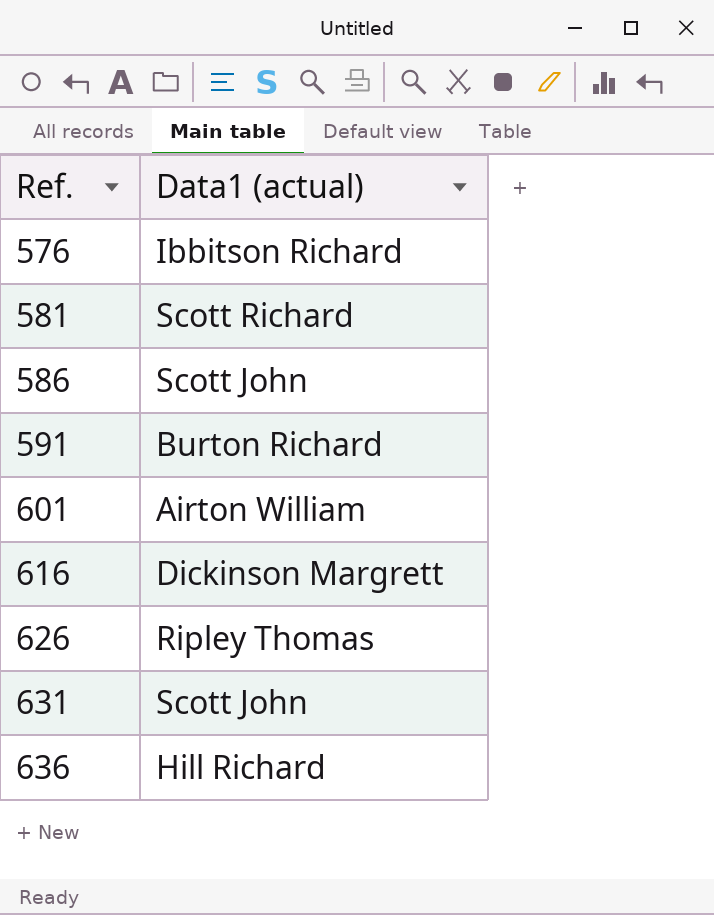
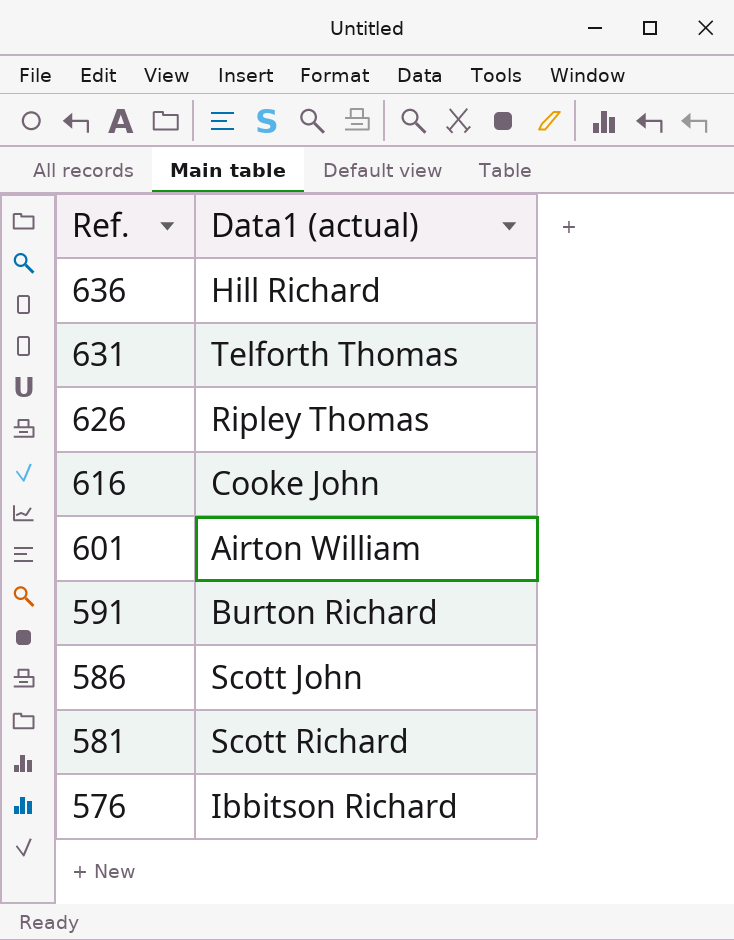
row order: Ref. ascending -> Ref. descending
631 | Data1 (actual): Scott John -> Telforth Thomas
616 | Data1 (actual): Dickinson Margrett -> Cooke John

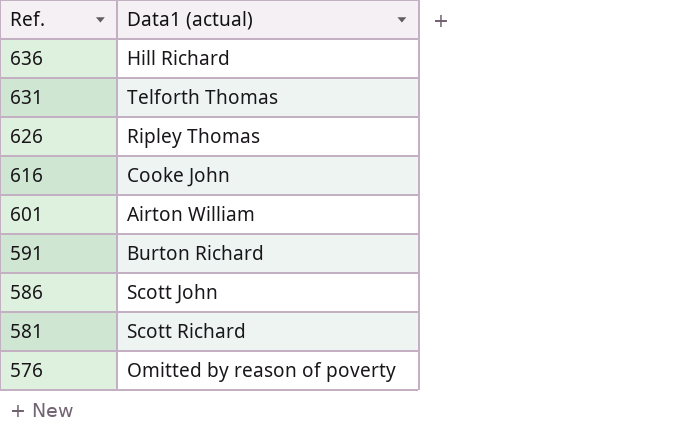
576 | Data1 (actual): Ibbitson Richard -> Omitted by reason of poverty

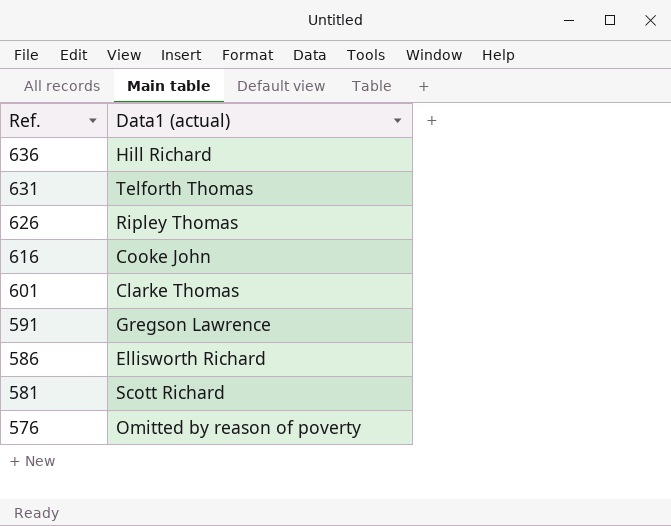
601 | Data1 (actual): Airton William -> Clarke Thomas
591 | Data1 (actual): Burton Richard -> Gregson Lawrence
586 | Data1 (actual): Scott John -> Ellisworth Richard

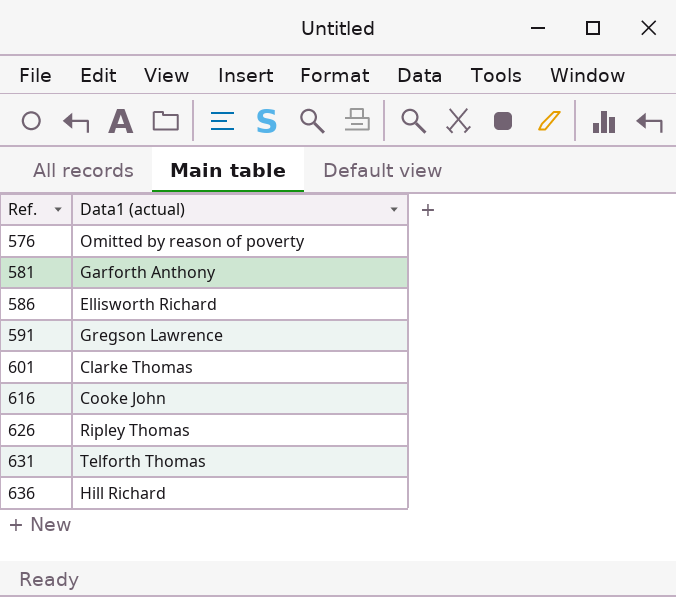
row order: Ref. descending -> Ref. ascending
581 | Data1 (actual): Scott Richard -> Garforth Anthony

